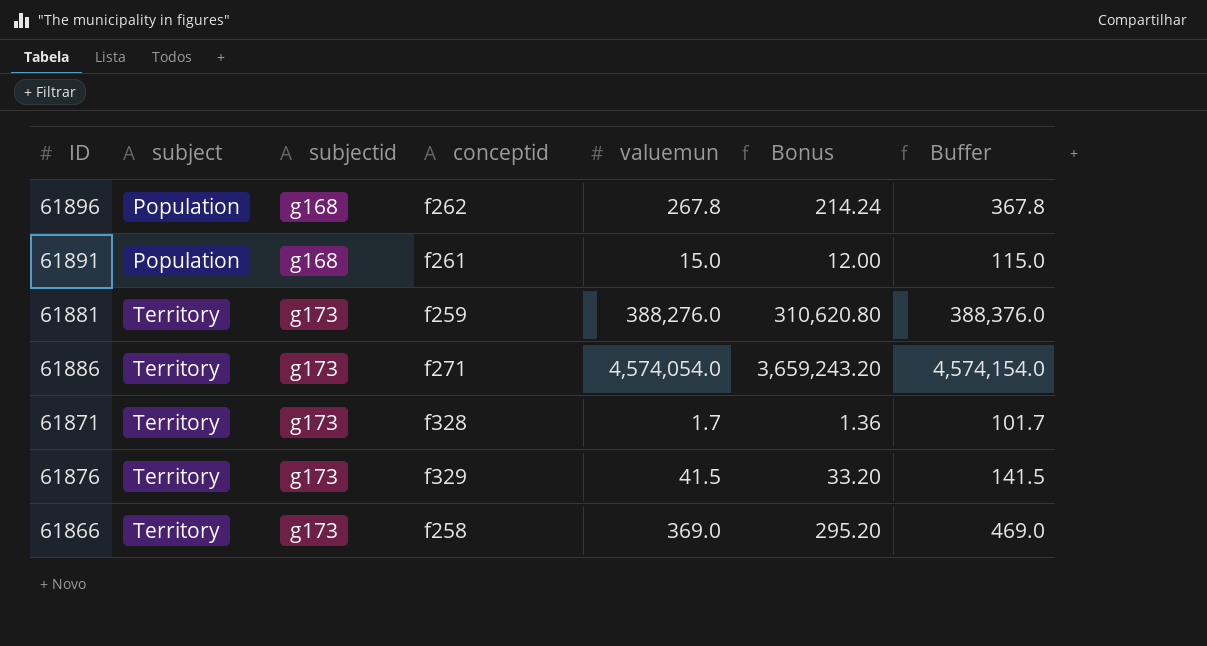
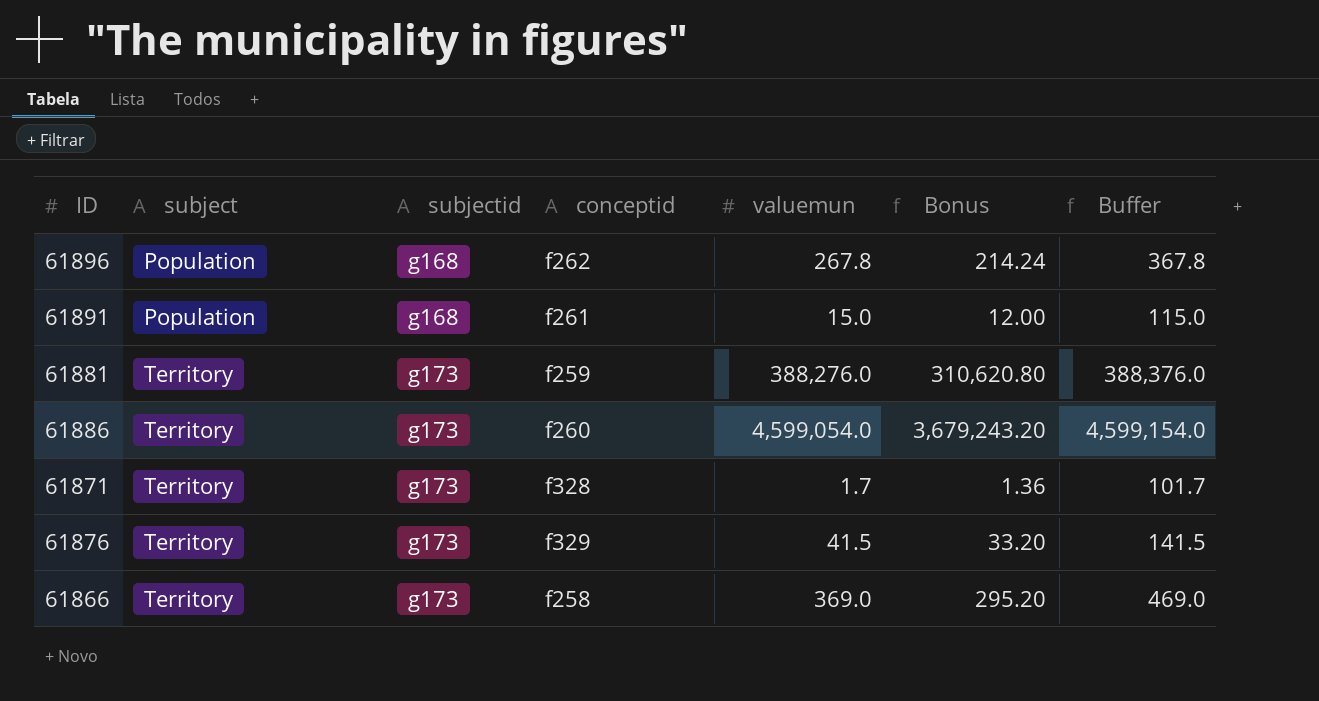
61886 | conceptid: f271 -> f260
61886 | valuemun: 4,574,054.0 -> 4,599,054.0
61886 | Bonus: 3,659,243.20 -> 3,679,243.20
61886 | Buffer: 4,574,154.0 -> 4,599,154.0

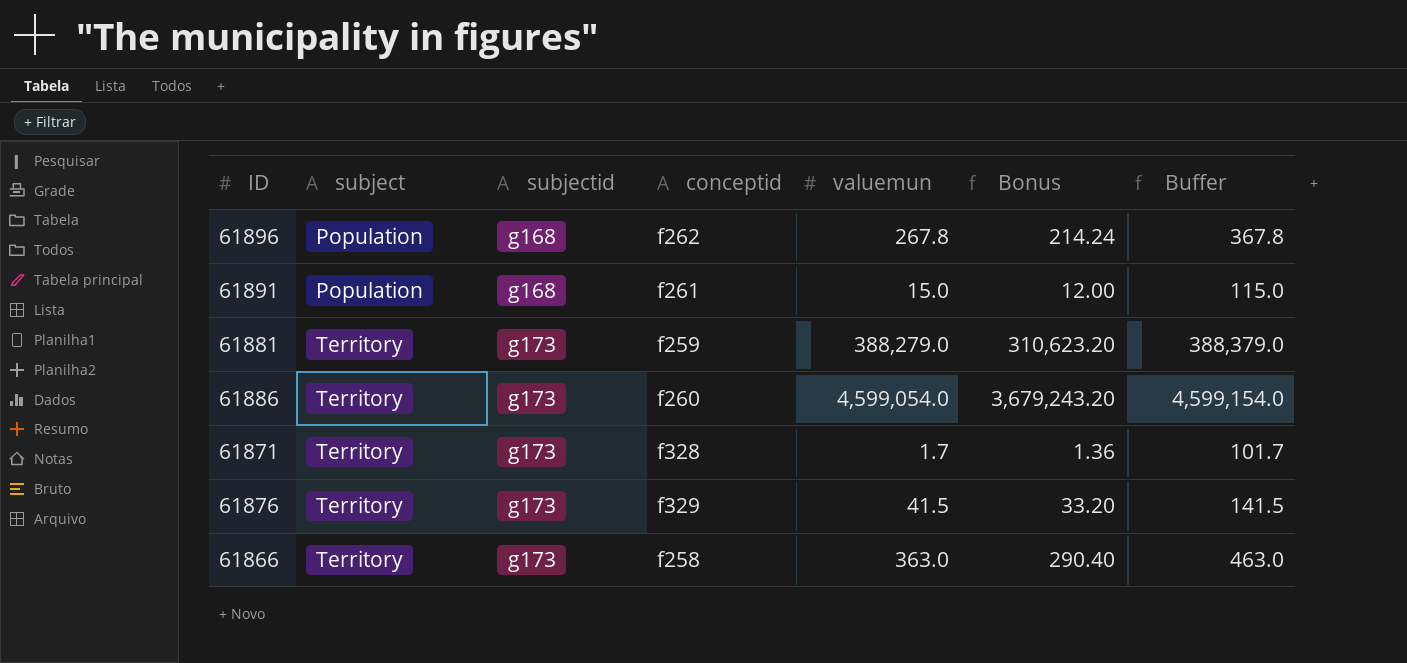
61881 | valuemun: 388,276.0 -> 388,279.0
61881 | Bonus: 310,620.80 -> 310,623.20
61881 | Buffer: 388,376.0 -> 388,379.0
61866 | valuemun: 369.0 -> 363.0
61866 | Bonus: 295.20 -> 290.40
61866 | Buffer: 469.0 -> 463.0

